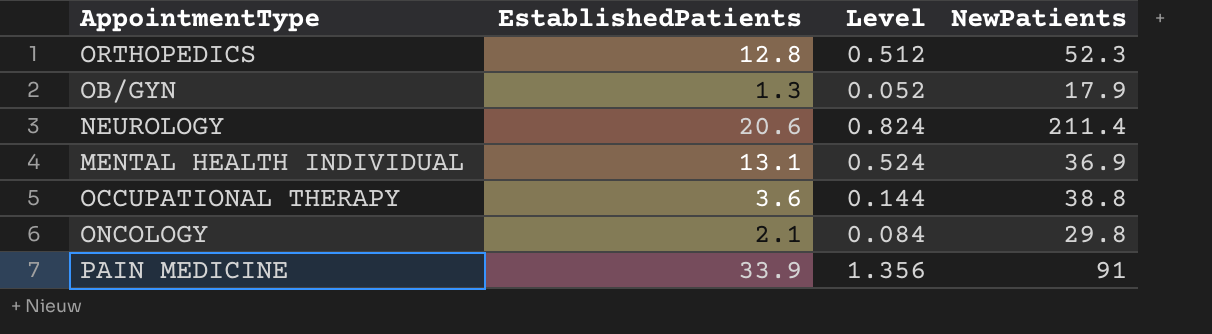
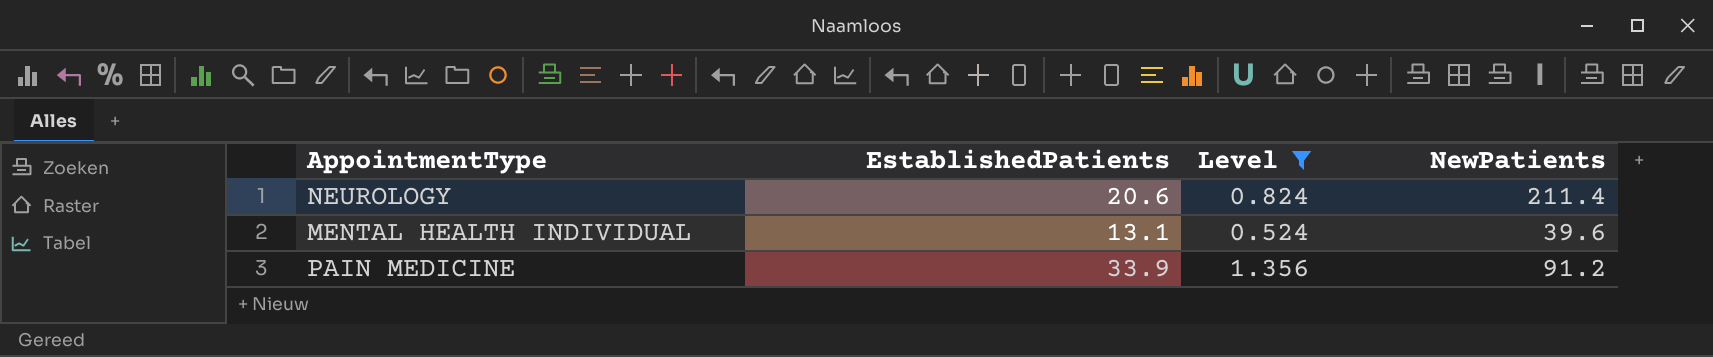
filter: none -> Level >= 0.524
MENTAL HEALTH INDIVIDUAL | NewPatients: 36.9 -> 39.6
PAIN MEDICINE | NewPatients: 91 -> 91.2

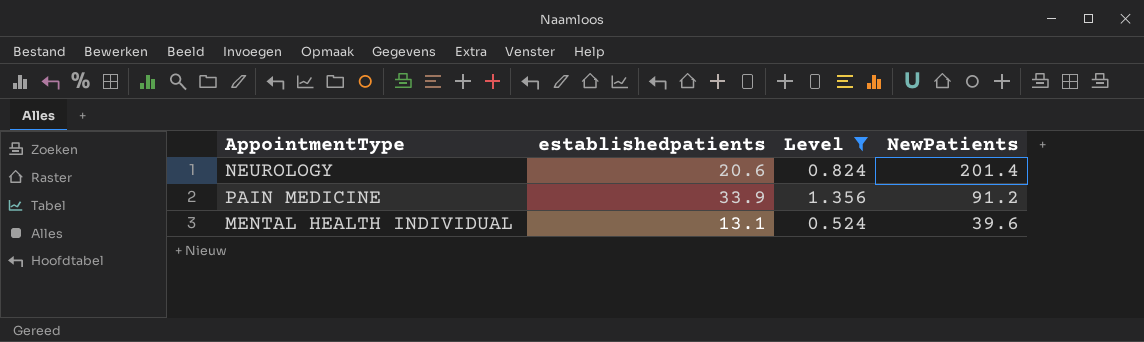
row order: none -> NewPatients descending
column name: EstablishedPatients -> establishedpatients
NEUROLOGY | NewPatients: 211.4 -> 201.4

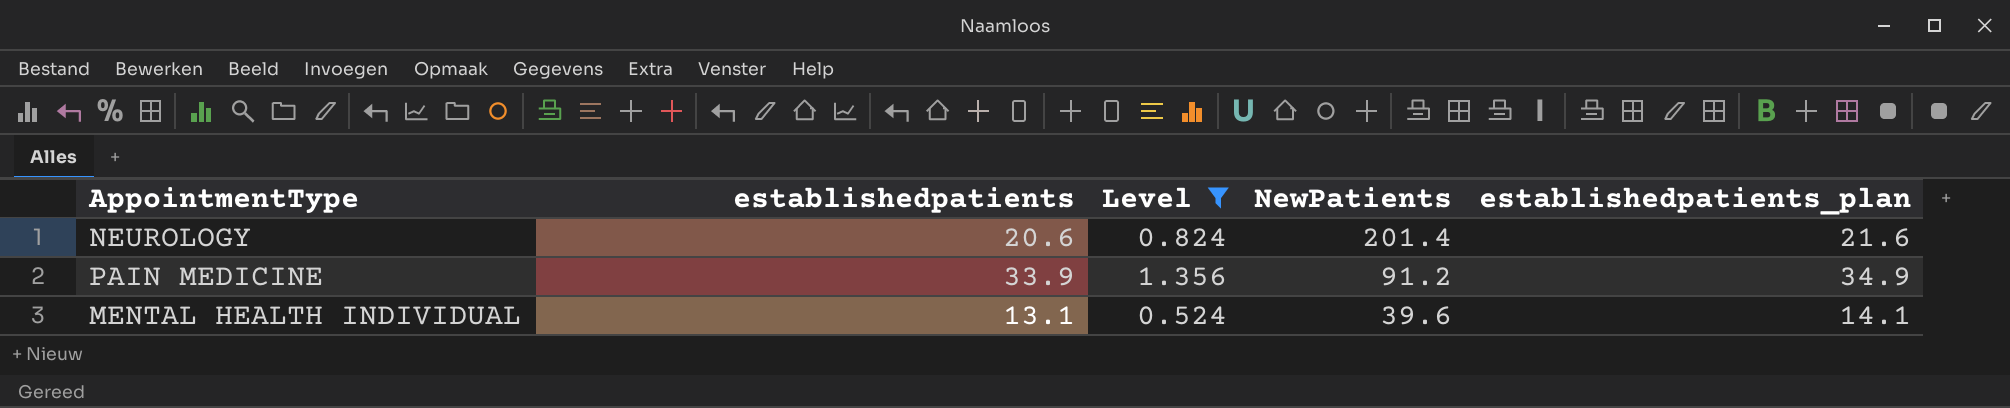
column establishedpatients_plan | formula: none -> [establishedpatients] + 1

